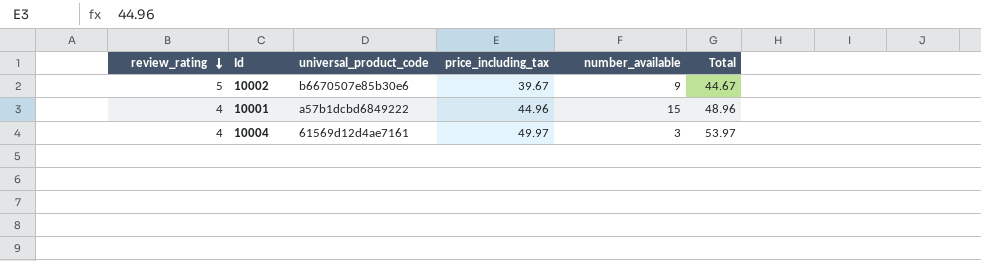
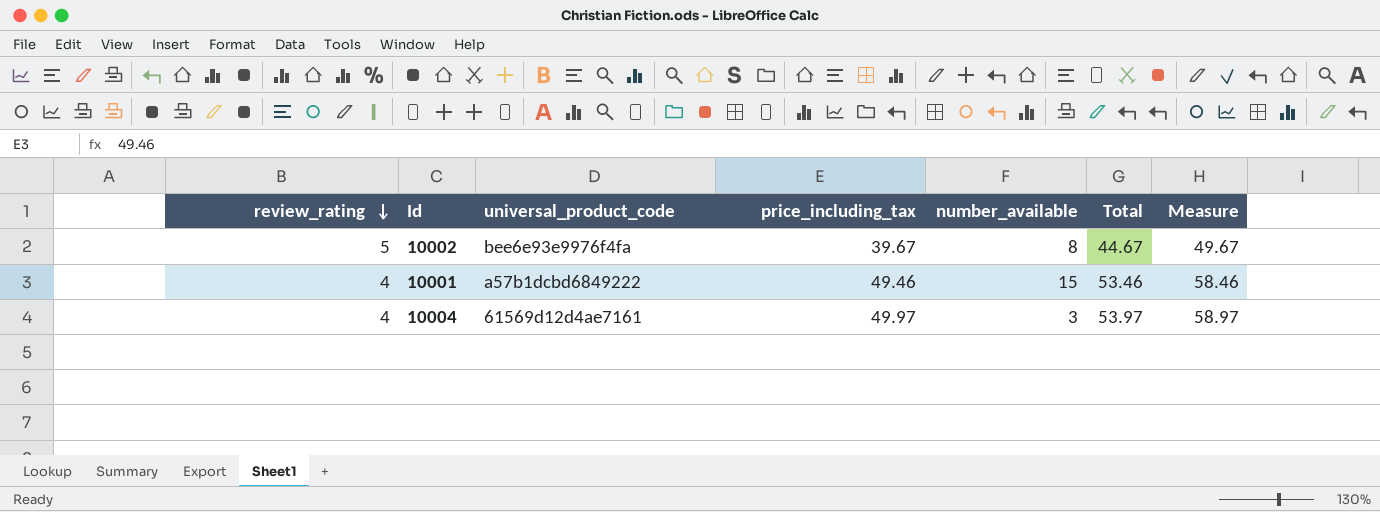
column Measure | formula: none -> [Total] + 5
10002 | universal_product_code: b6670507e85b30e6 -> bee6e93e9976f4fa
10002 | number_available: 9 -> 8
10001 | price_including_tax: 44.96 -> 49.46
10001 | Total: 48.96 -> 53.46

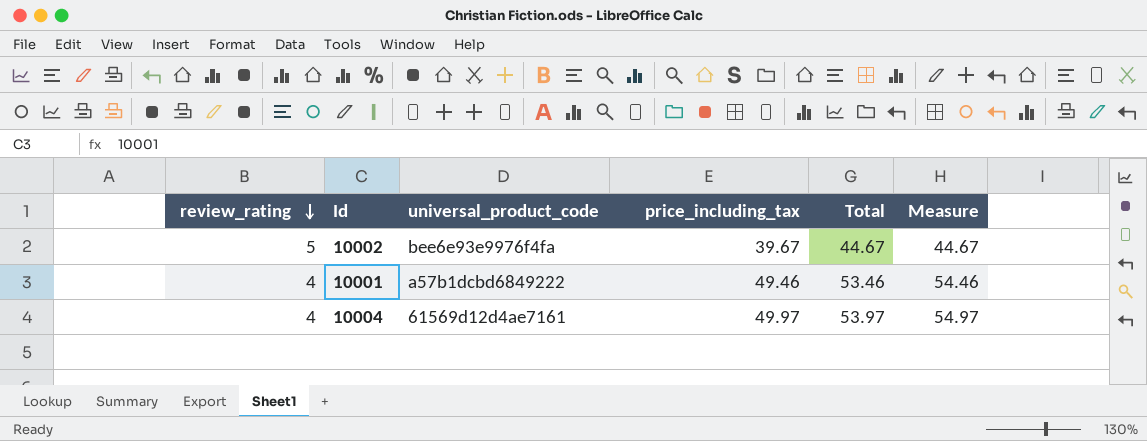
column number_available | position: 5 -> none
column Measure | formula: [Total] + 5 -> [price_including_tax] + 5

